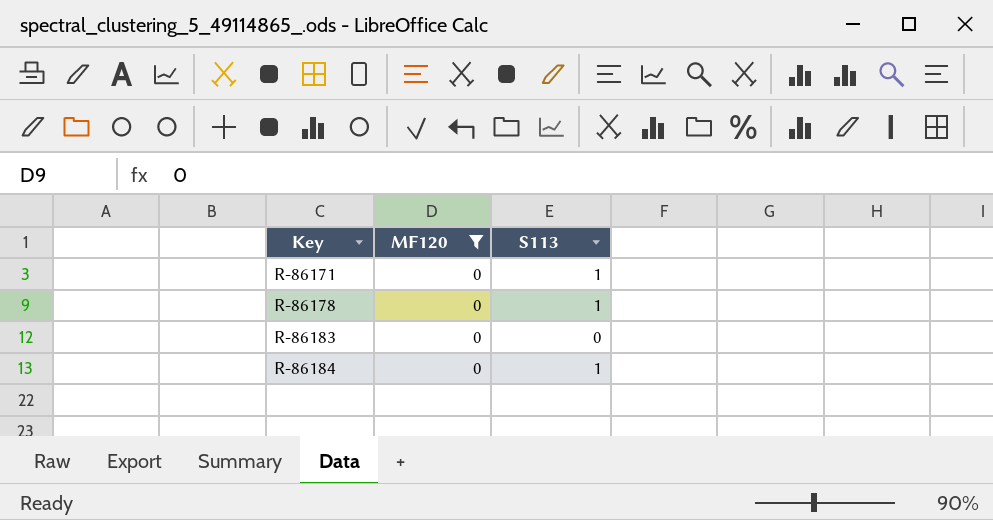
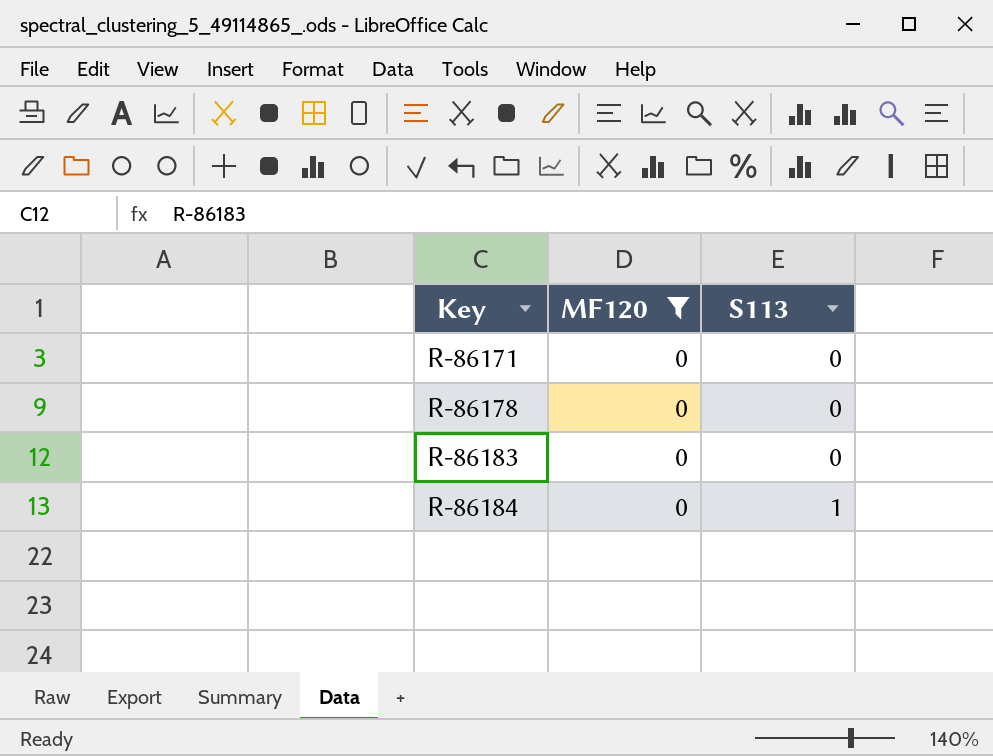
R-86171 | S113: 1 -> 0
R-86178 | S113: 1 -> 0

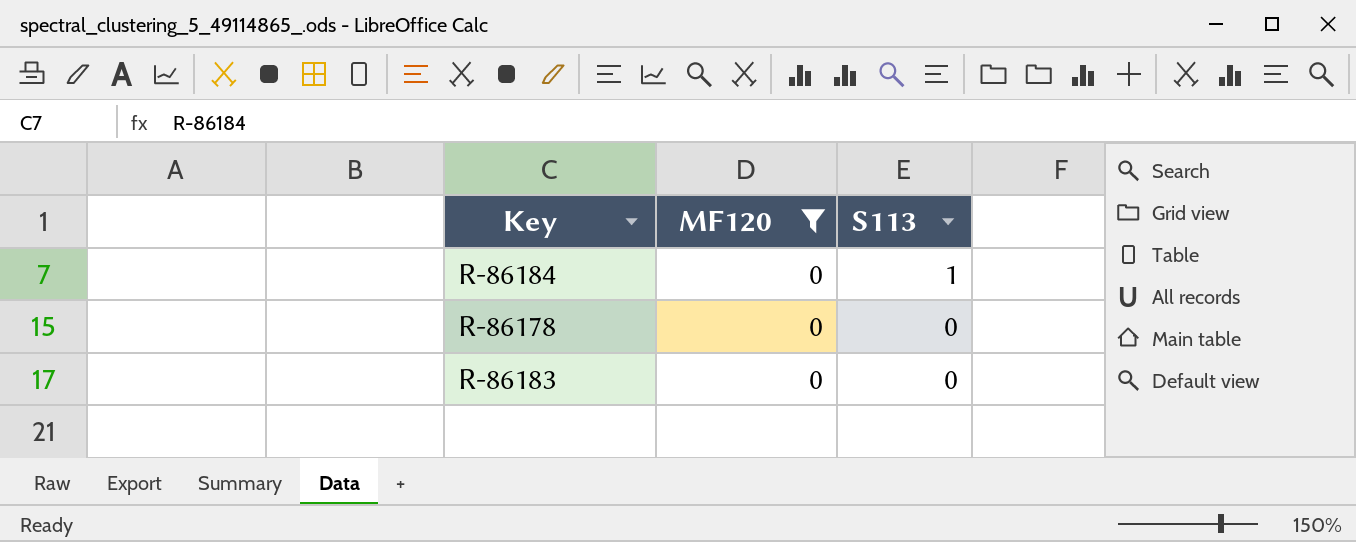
row order: Key ascending -> S113 descending
row R-86171: 0 | 0 -> none

